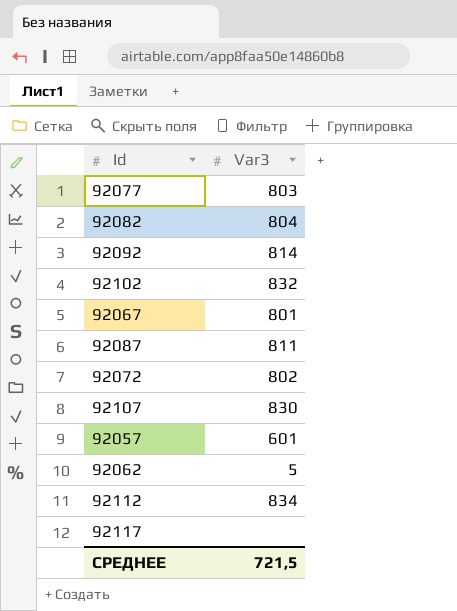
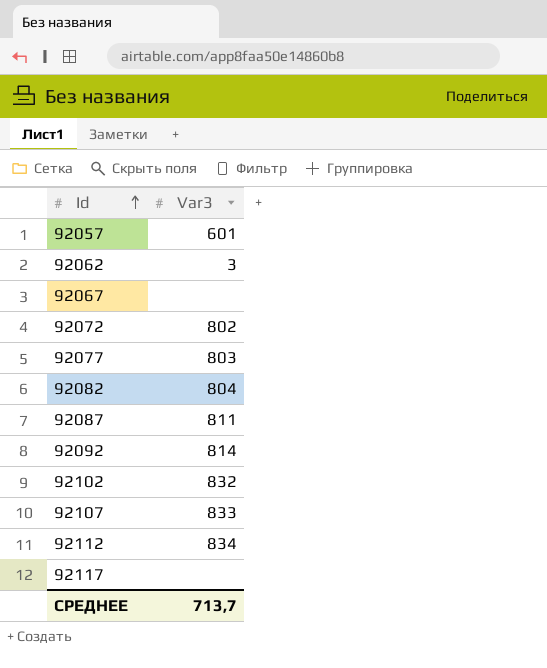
row order: none -> Id ascending
92062 | Var3: 5 -> 3
92067 | Var3: 801 -> none
92107 | Var3: 830 -> 833
СРЕДНЕЕ | Var3: 721,5 -> 713,7

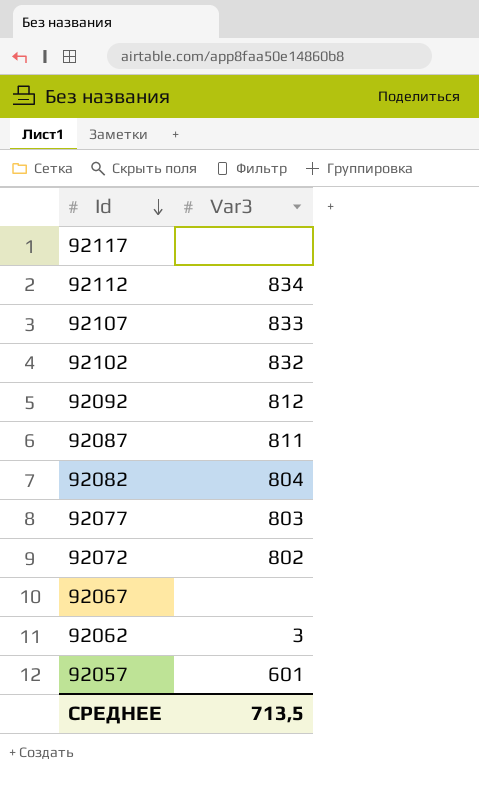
row order: Id ascending -> Id descending
92092 | Var3: 814 -> 812
СРЕДНЕЕ | Var3: 713,7 -> 713,5

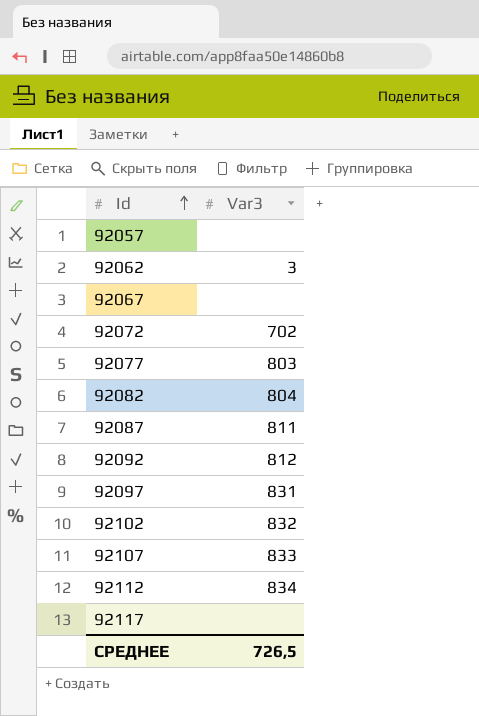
row order: Id descending -> Id ascending
92057 | Var3: 601 -> none
92072 | Var3: 802 -> 702
row 92097: none -> 831
СРЕДНЕЕ | Var3: 713,5 -> 726,5

